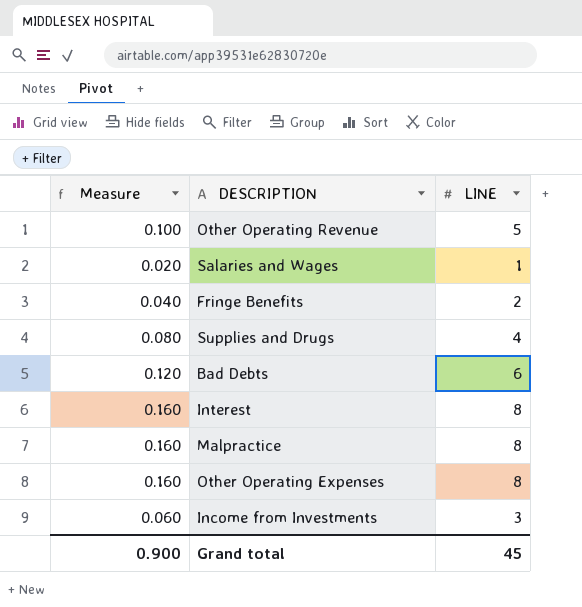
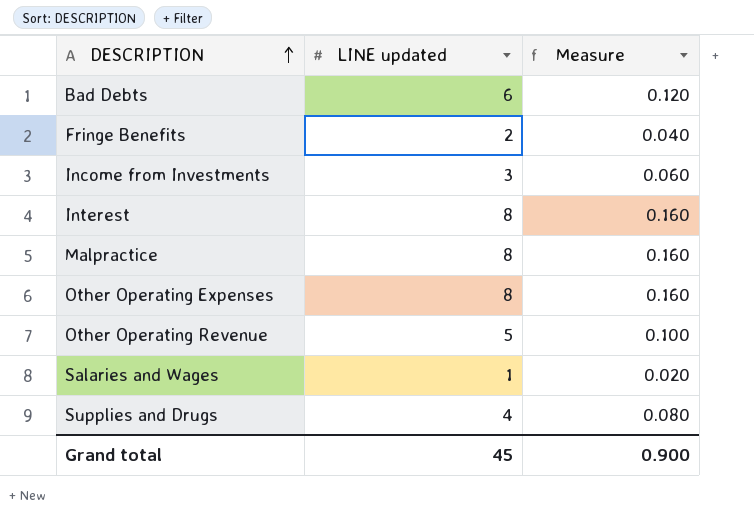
row order: none -> DESCRIPTION ascending
column name: LINE -> LINE updated
column Measure | position: 1 -> 3

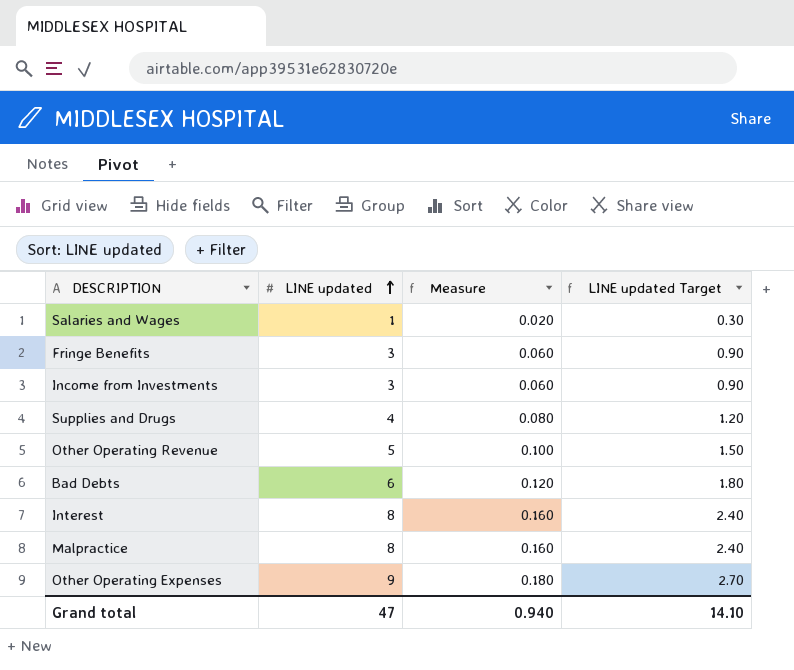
row order: DESCRIPTION ascending -> LINE updated ascending
column LINE updated Target | formula: none -> [LINE updated] * 0.3
Fringe Benefits | LINE updated: 2 -> 3
Fringe Benefits | Measure: 0.040 -> 0.060
Other Operating Expenses | LINE updated: 8 -> 9
Other Operating Expenses | Measure: 0.160 -> 0.180
Grand total | LINE updated: 45 -> 47
Grand total | Measure: 0.900 -> 0.940

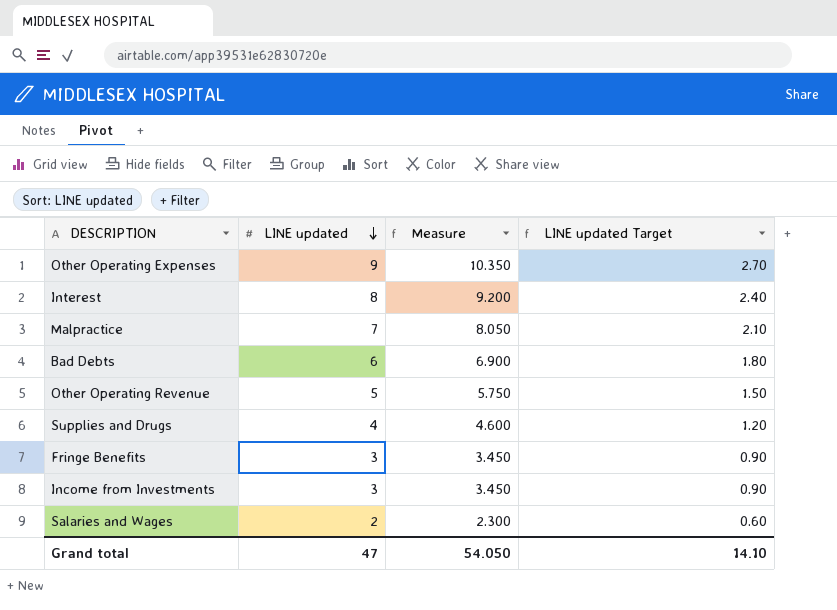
row order: LINE updated ascending -> LINE updated descending
column Measure | formula: [LINE updated] * 0.02 -> [LINE updated] * 1.15
Malpractice | LINE updated: 8 -> 7
Malpractice | LINE updated Target: 2.40 -> 2.10
Salaries and Wages | LINE updated: 1 -> 2
Salaries and Wages | LINE updated Target: 0.30 -> 0.60
Grand total | Measure: 0.940 -> 54.050

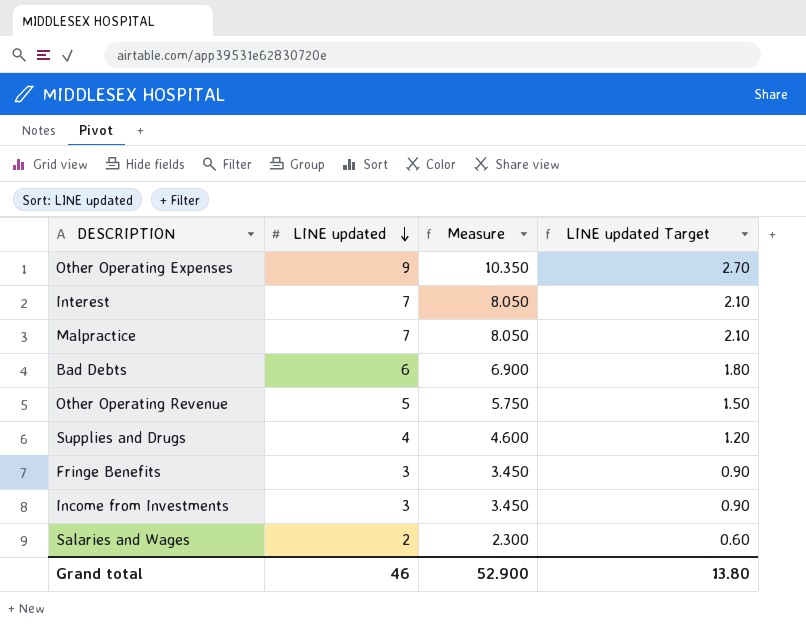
Interest | LINE updated: 8 -> 7
Interest | Measure: 9.200 -> 8.050
Interest | LINE updated Target: 2.40 -> 2.10
Grand total | LINE updated: 47 -> 46
Grand total | Measure: 54.050 -> 52.900
Grand total | LINE updated Target: 14.10 -> 13.80

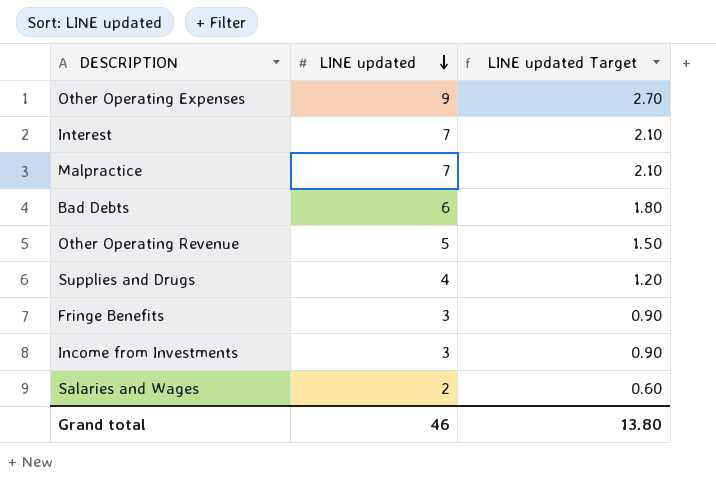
column Measure | formula: [LINE updated] * 1.15 -> none

